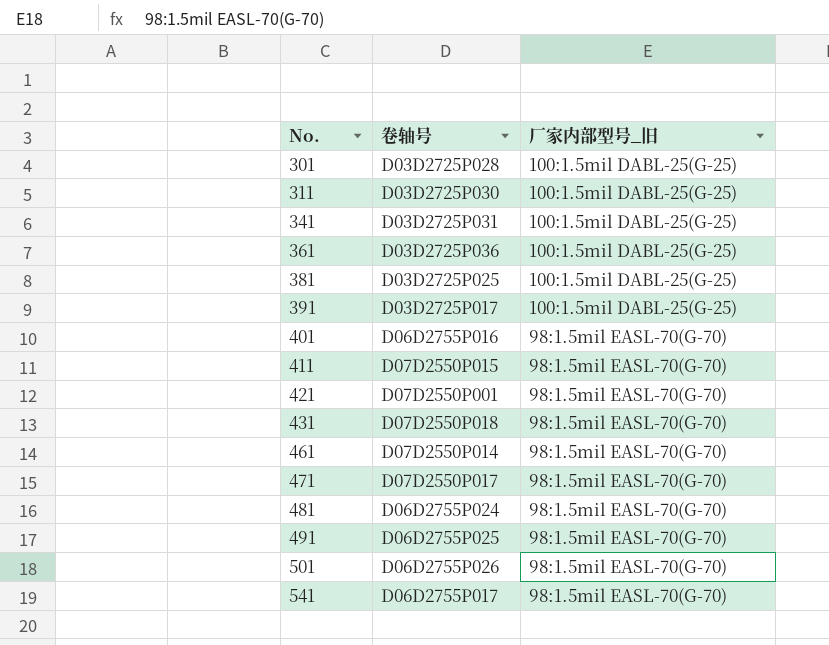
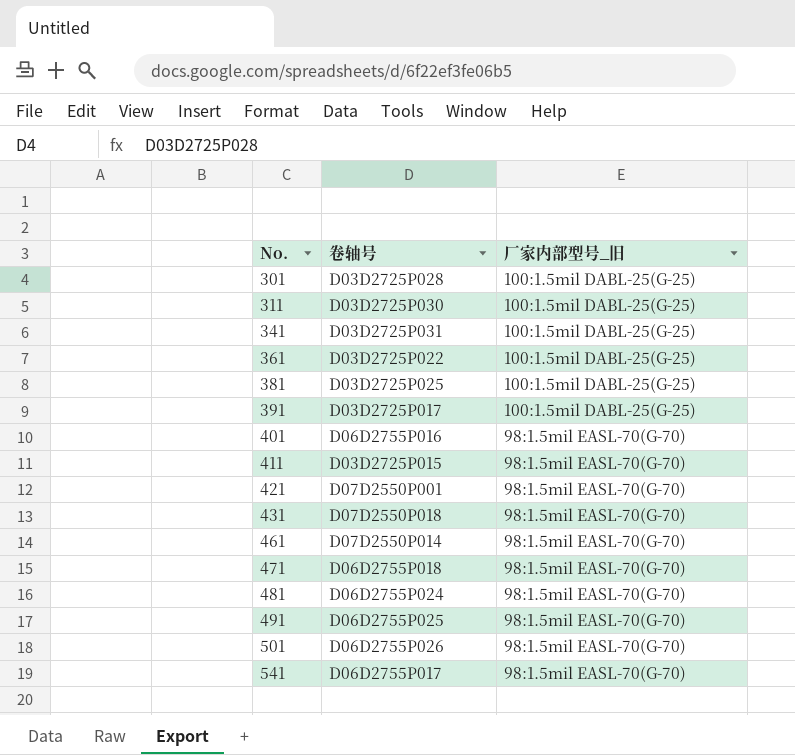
361 | 卷轴号: D03D2725P036 -> D03D2725P022
411 | 卷轴号: D07D2550P015 -> D03D2725P015
471 | 卷轴号: D07D2550P017 -> D06D2755P018

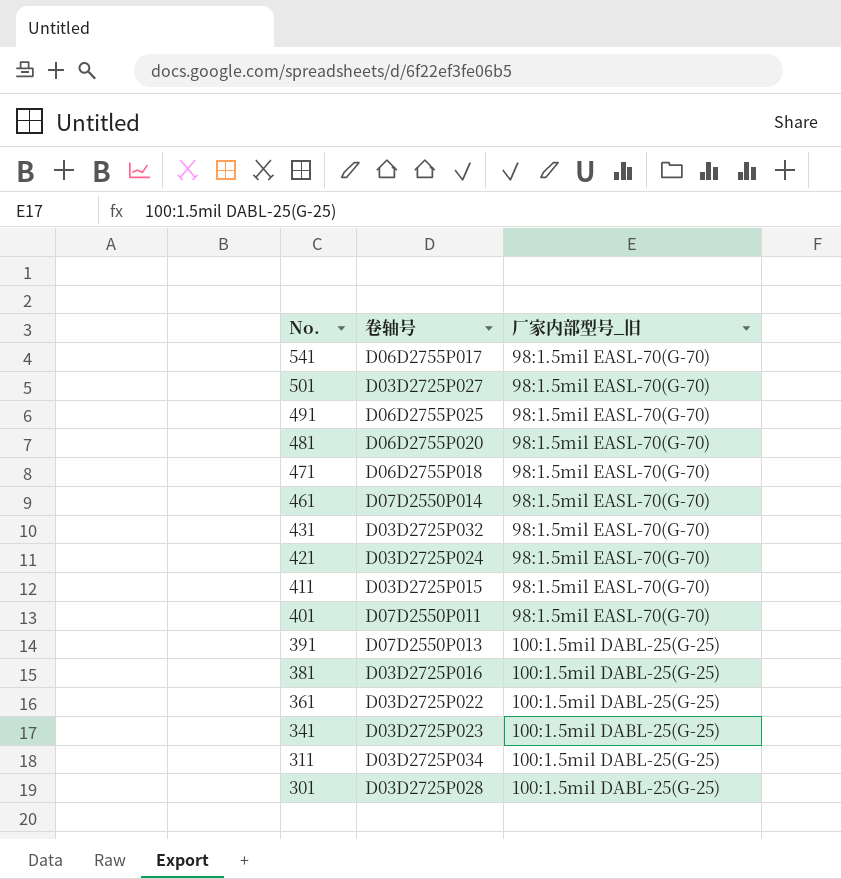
row order: No. ascending -> No. descending
501 | 卷轴号: D06D2755P026 -> D03D2725P027
481 | 卷轴号: D06D2755P024 -> D06D2755P020
431 | 卷轴号: D07D2550P018 -> D03D2725P032
421 | 卷轴号: D07D2550P001 -> D03D2725P024
401 | 卷轴号: D06D2755P016 -> D07D2550P011
391 | 卷轴号: D03D2725P017 -> D07D2550P013
381 | 卷轴号: D03D2725P025 -> D03D2725P016
341 | 卷轴号: D03D2725P031 -> D03D2725P023
311 | 卷轴号: D03D2725P030 -> D03D2725P034

